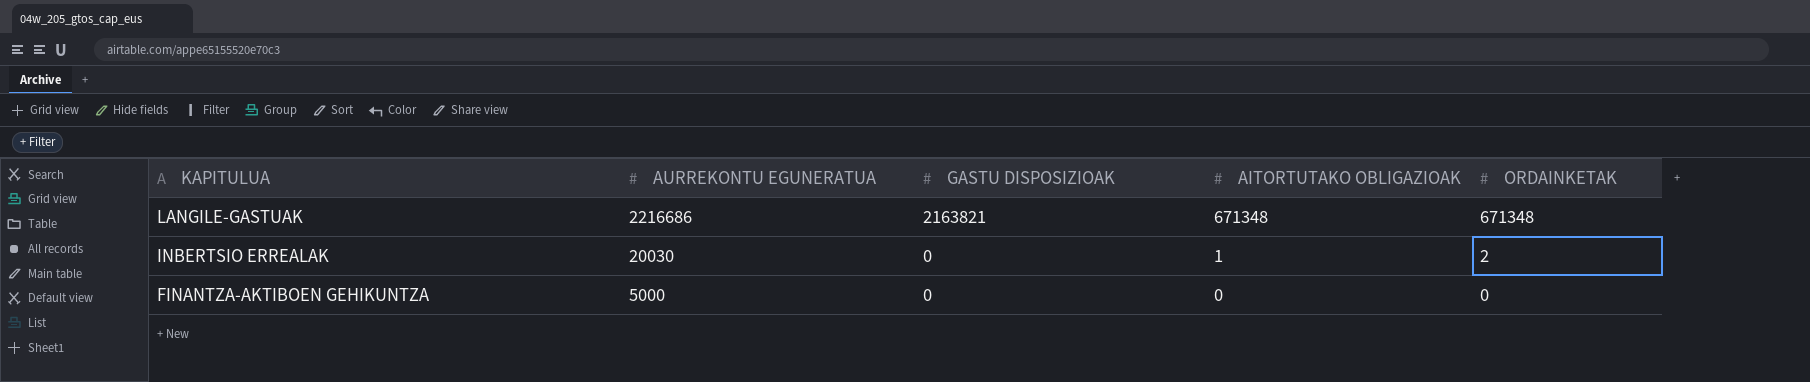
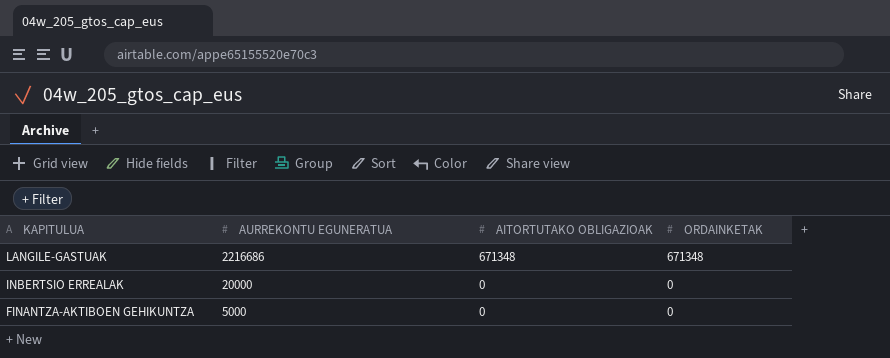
column GASTU DISPOSIZIOAK | position: 3 -> none
INBERTSIO ERREALAK | AURREKONTU EGUNERATUA: 20030 -> 20000
INBERTSIO ERREALAK | AITORTUTAKO OBLIGAZIOAK: 1 -> 0
INBERTSIO ERREALAK | ORDAINKETAK: 2 -> 0

